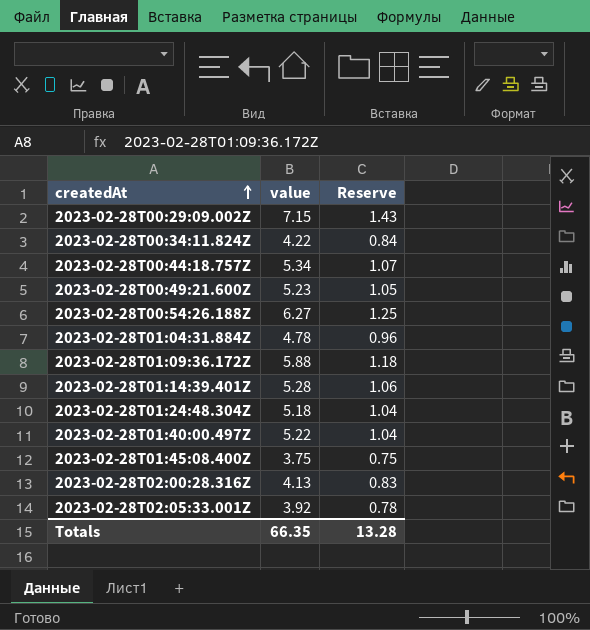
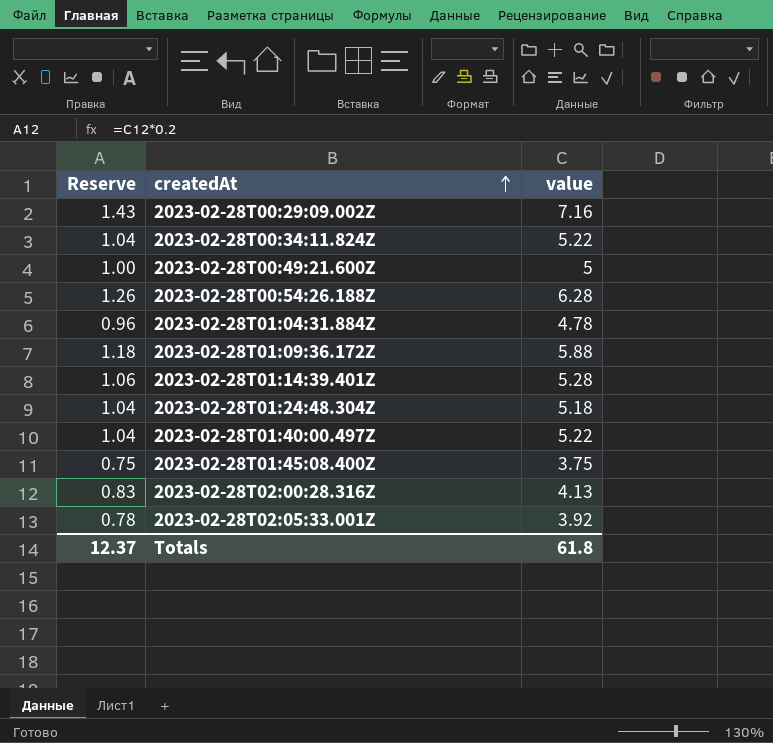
column Reserve | position: 3 -> 1
row 2023-02-28T00:44:18.757Z: 5.34 | 1.07 -> none
2023-02-28T00:29:09.002Z | value: 7.15 -> 7.16
2023-02-28T00:34:11.824Z | Reserve: 0.84 -> 1.04
2023-02-28T00:34:11.824Z | value: 4.22 -> 5.22
2023-02-28T00:49:21.600Z | Reserve: 1.05 -> 1.00
2023-02-28T00:49:21.600Z | value: 5.23 -> 5
2023-02-28T00:54:26.188Z | Reserve: 1.25 -> 1.26
2023-02-28T00:54:26.188Z | value: 6.27 -> 6.28
Totals | Reserve: 13.28 -> 12.37
Totals | value: 66.35 -> 61.8

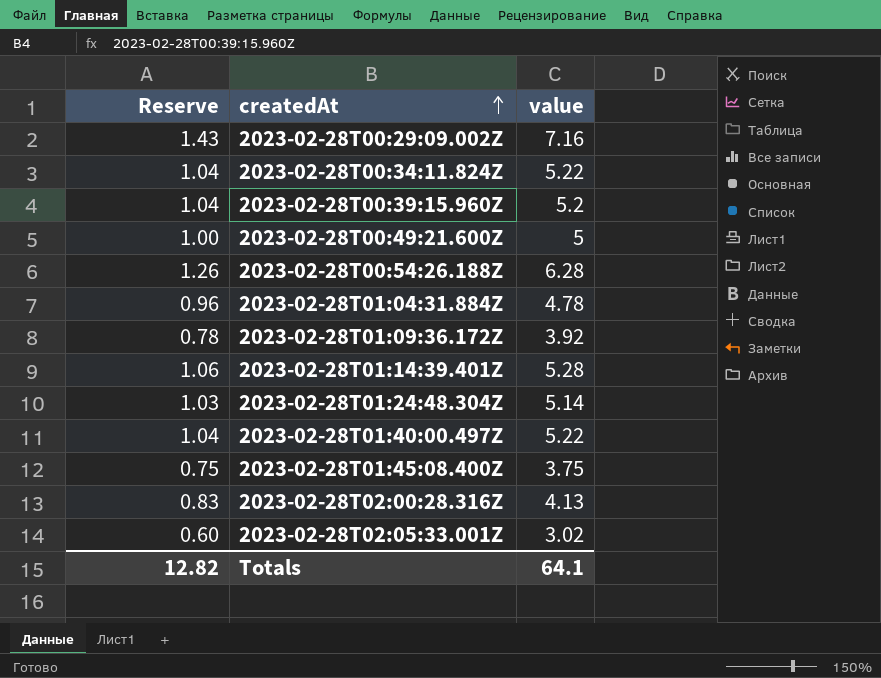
row 2023-02-28T00:39:15.960Z: none -> 1.04 | 5.2
2023-02-28T01:09:36.172Z | Reserve: 1.18 -> 0.78
2023-02-28T01:09:36.172Z | value: 5.88 -> 3.92
2023-02-28T01:24:48.304Z | Reserve: 1.04 -> 1.03
2023-02-28T01:24:48.304Z | value: 5.18 -> 5.14
2023-02-28T02:05:33.001Z | Reserve: 0.78 -> 0.60
2023-02-28T02:05:33.001Z | value: 3.92 -> 3.02
Totals | Reserve: 12.37 -> 12.82
Totals | value: 61.8 -> 64.1

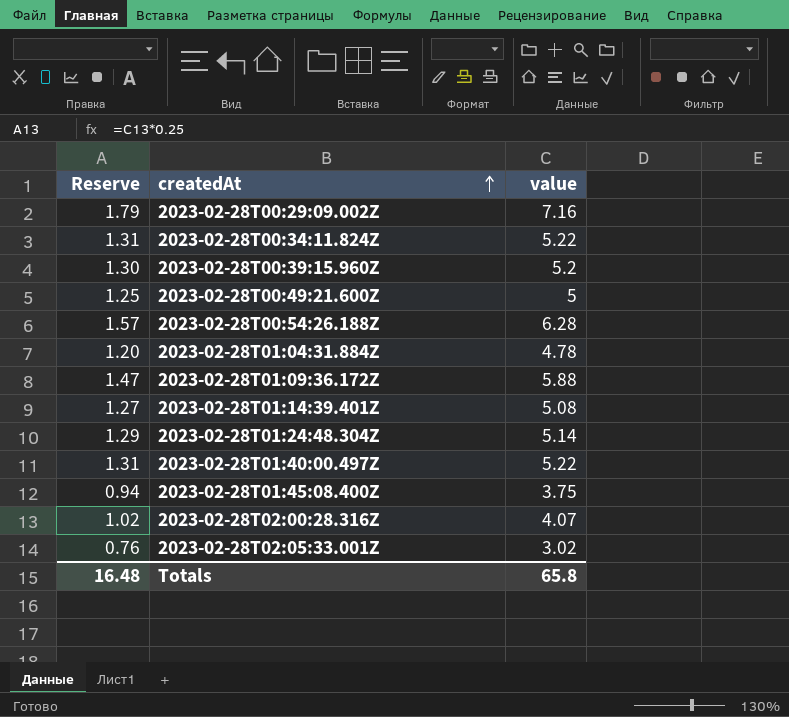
column Reserve | formula: [value] * 0.2 -> [value] * 0.25
2023-02-28T01:09:36.172Z | value: 3.92 -> 5.88
2023-02-28T01:14:39.401Z | value: 5.28 -> 5.08
2023-02-28T02:00:28.316Z | value: 4.13 -> 4.07
Totals | Reserve: 12.82 -> 16.48
Totals | value: 64.1 -> 65.8

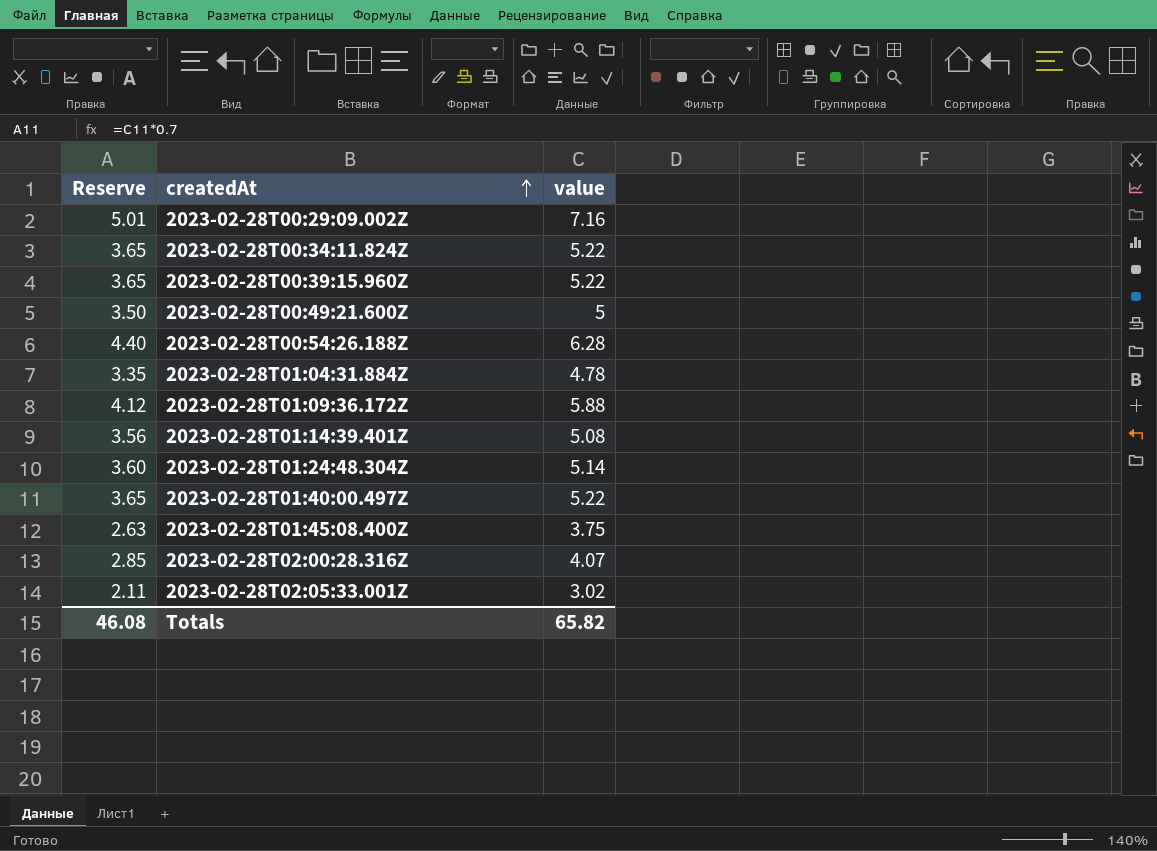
column Reserve | formula: [value] * 0.25 -> [value] * 0.7
2023-02-28T00:39:15.960Z | value: 5.2 -> 5.22
Totals | Reserve: 16.48 -> 46.08
Totals | value: 65.8 -> 65.82

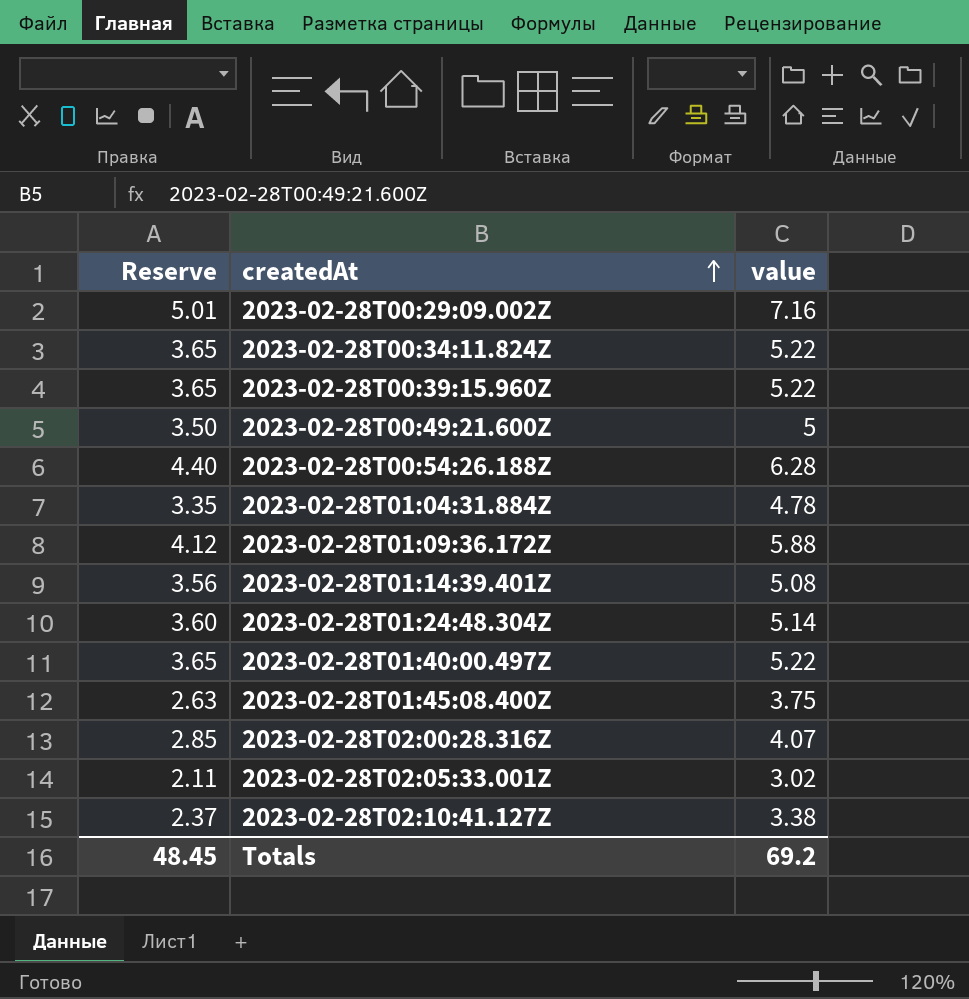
row 2023-02-28T02:10:41.127Z: none -> 2.37 | 3.38
Totals | Reserve: 46.08 -> 48.45
Totals | value: 65.82 -> 69.2

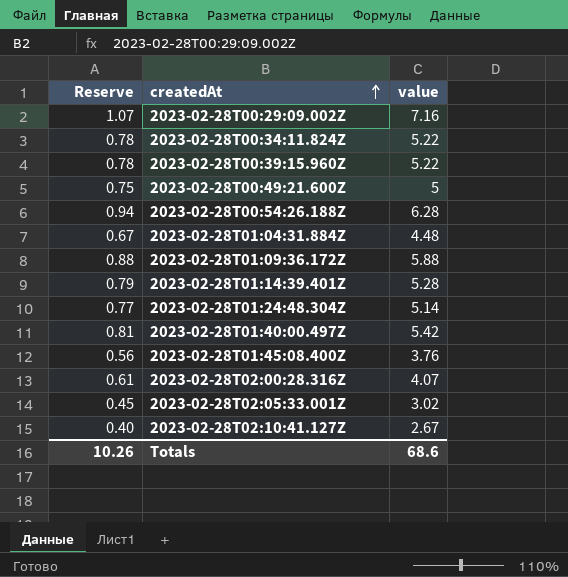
column Reserve | formula: [value] * 0.7 -> [value] * 0.15
2023-02-28T01:04:31.884Z | value: 4.78 -> 4.48
2023-02-28T01:14:39.401Z | value: 5.08 -> 5.28
2023-02-28T01:40:00.497Z | value: 5.22 -> 5.42
2023-02-28T01:45:08.400Z | value: 3.75 -> 3.76
2023-02-28T02:10:41.127Z | value: 3.38 -> 2.67
Totals | Reserve: 48.45 -> 10.26
Totals | value: 69.2 -> 68.6

